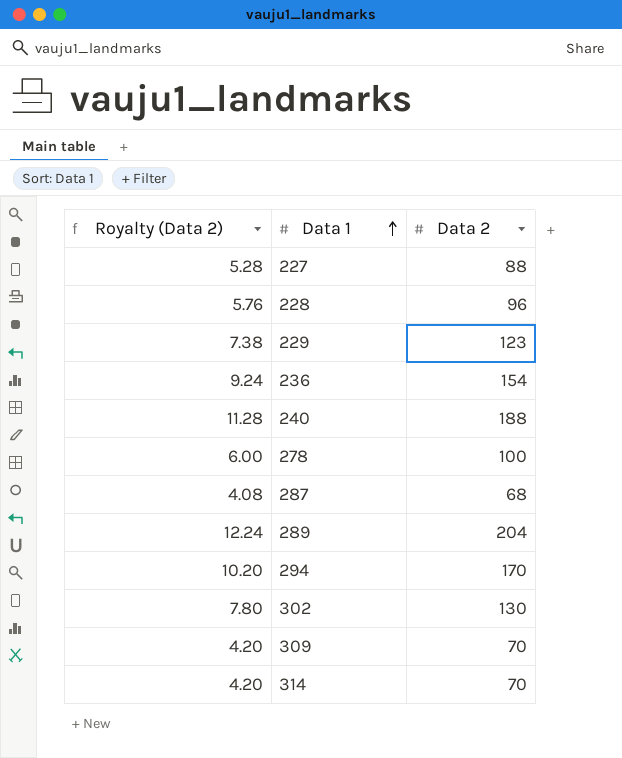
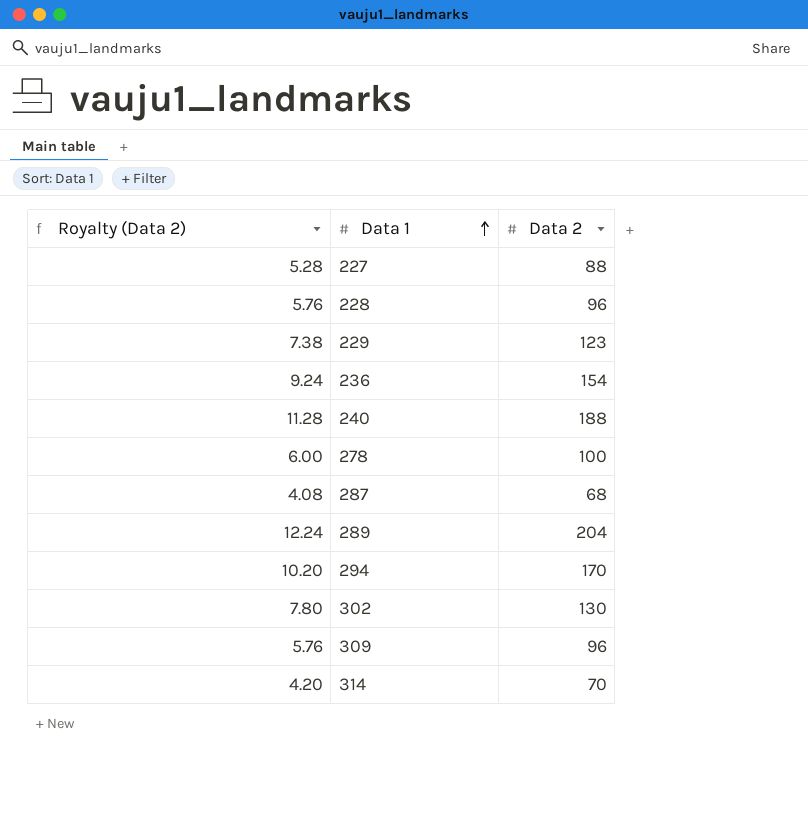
309 | Royalty (Data 2): 4.20 -> 5.76
309 | Data 2: 70 -> 96

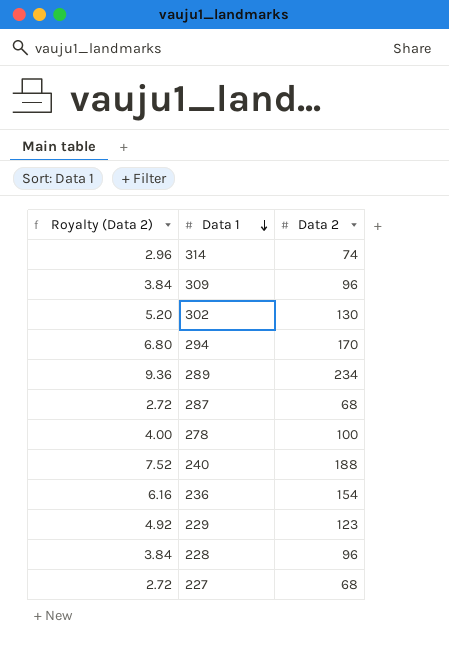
row order: Data 1 ascending -> Data 1 descending
column Royalty (Data 2) | formula: [Data 2] * 0.06 -> [Data 2] * 0.04
314 | Data 2: 70 -> 74
289 | Data 2: 204 -> 234
227 | Data 2: 88 -> 68

